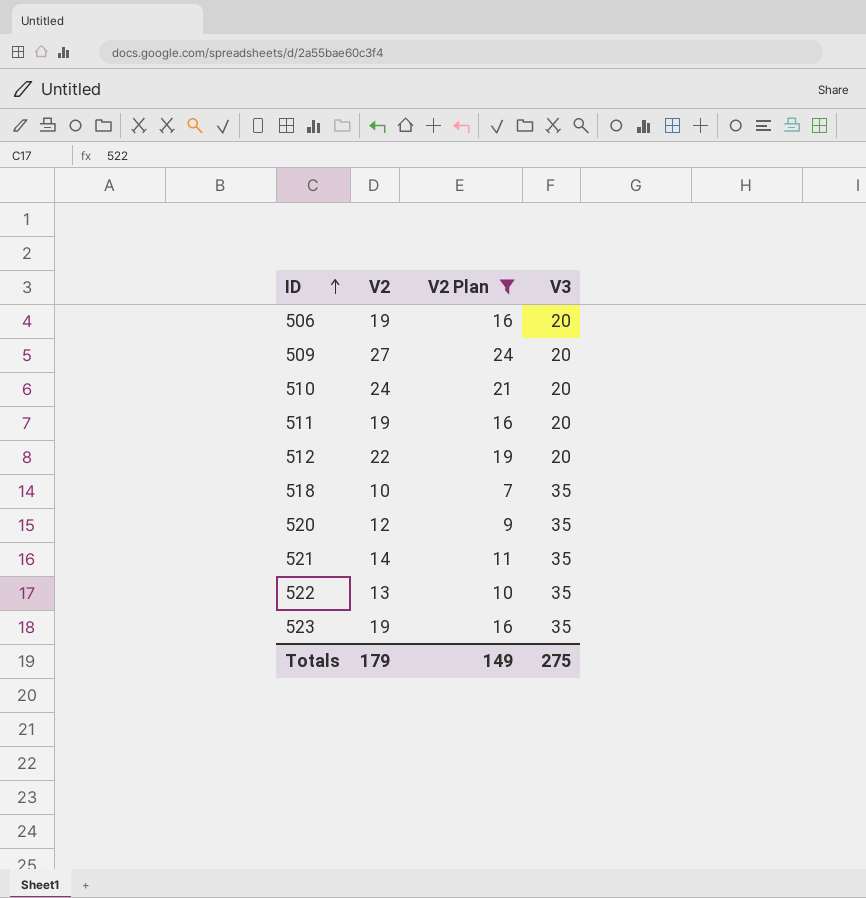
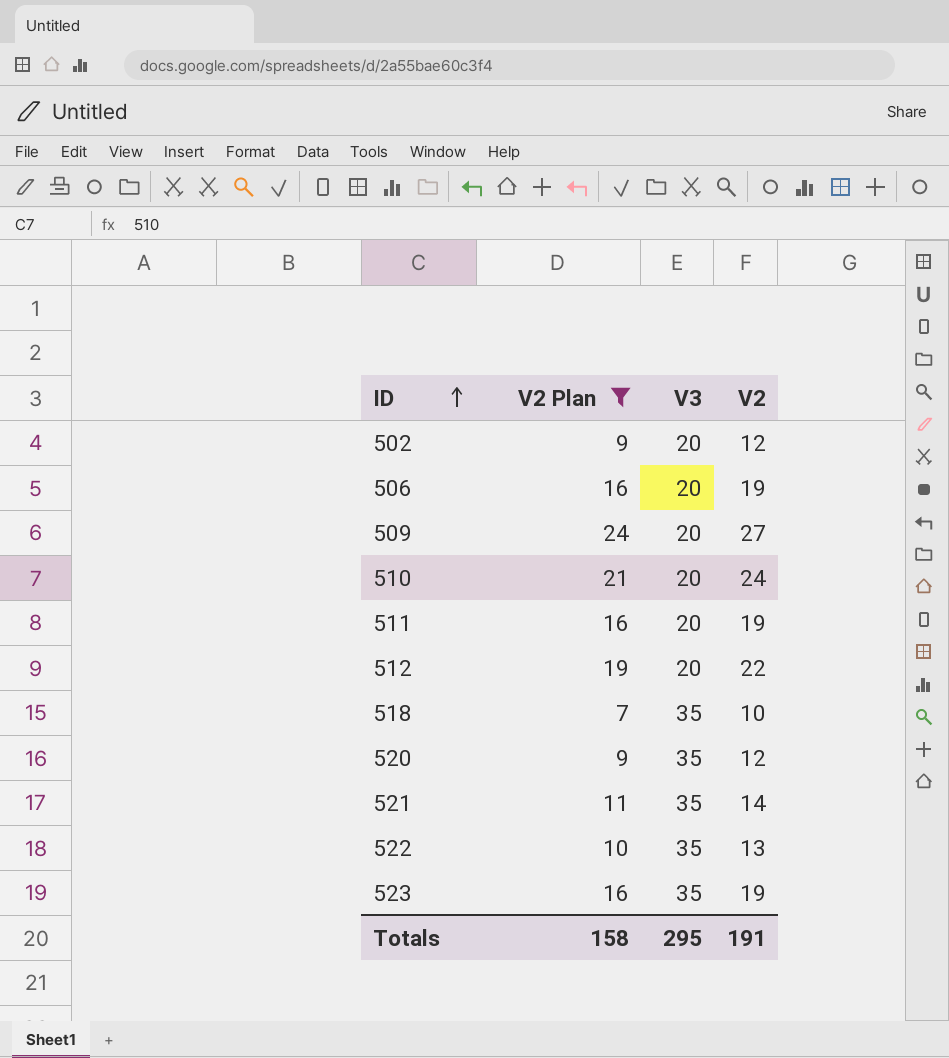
column V2 | position: 2 -> 4
row 502: none -> 9 | 20 | 12
Totals | V2 Plan: 149 -> 158
Totals | V3: 275 -> 295
Totals | V2: 179 -> 191

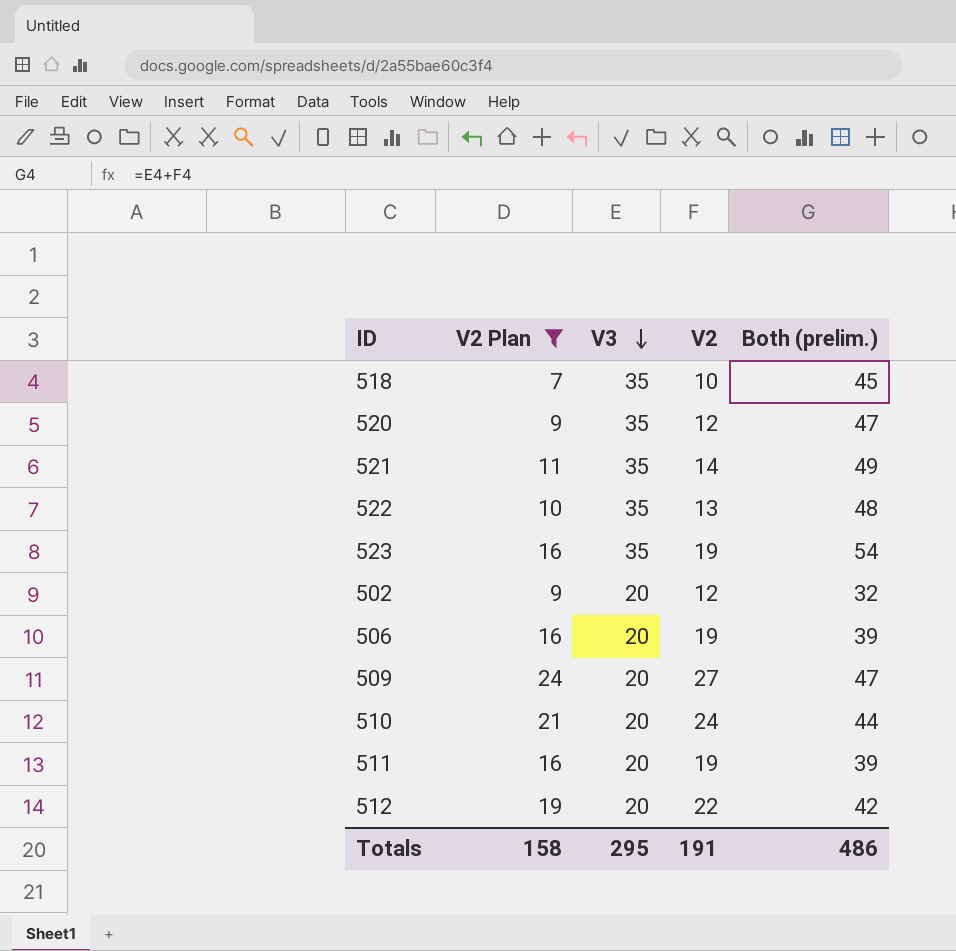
row order: ID ascending -> V3 descending
column Both (prelim.) | formula: none -> [V3] + [V2]

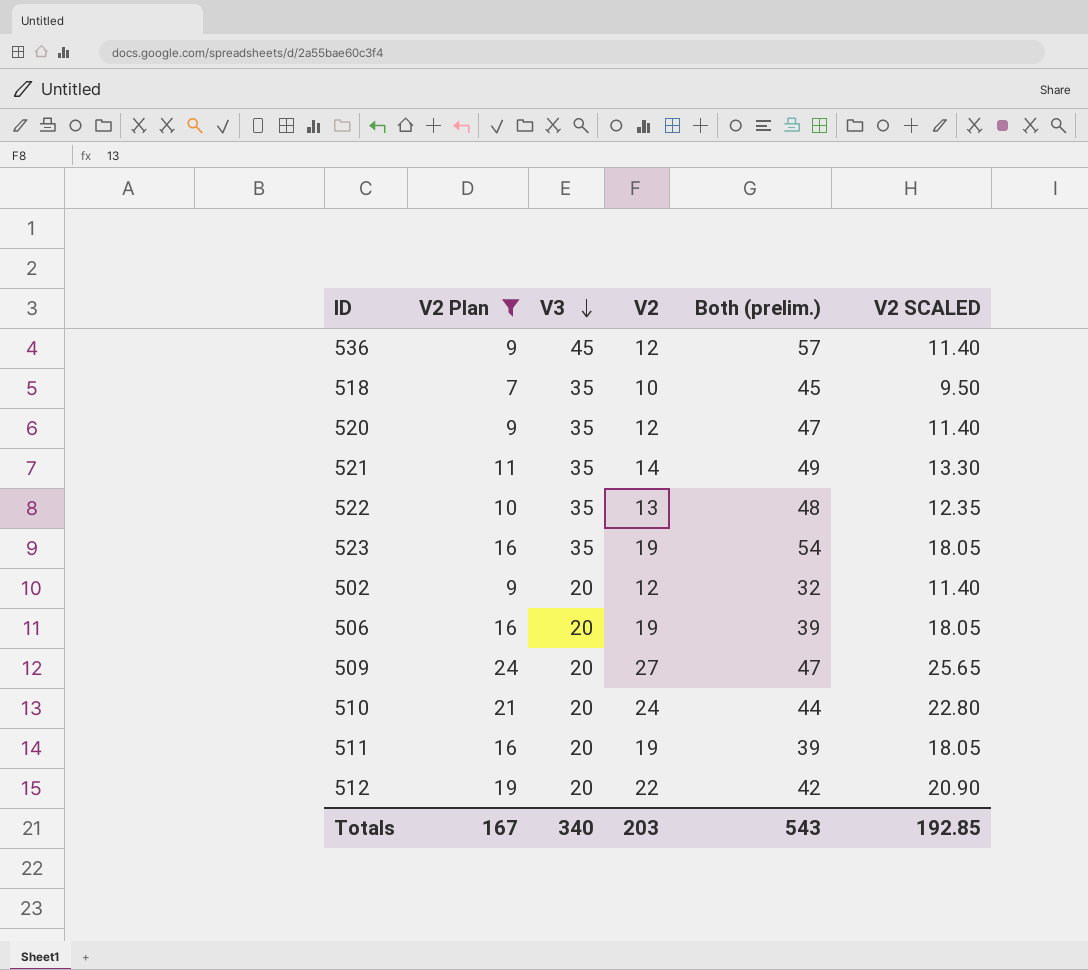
column V2 SCALED | formula: none -> [V2] * 0.95
row 536: none -> 9 | 45 | 12 | 57 | 11.40
Totals | V2 Plan: 158 -> 167
Totals | V3: 295 -> 340
Totals | V2: 191 -> 203
Totals | Both (prelim.): 486 -> 543

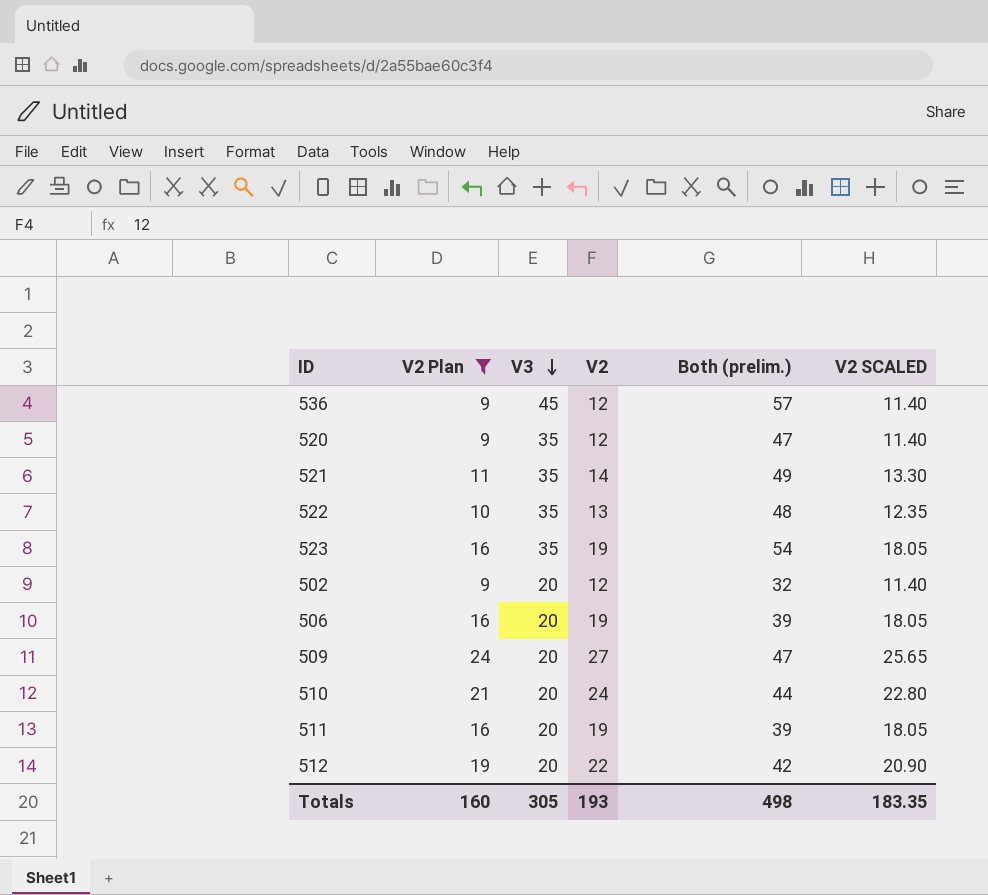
row 518: 7 | 35 | 10 | 45 | 9.50 -> none
Totals | V2 Plan: 167 -> 160
Totals | V3: 340 -> 305
Totals | V2: 203 -> 193
Totals | Both (prelim.): 543 -> 498
Totals | V2 SCALED: 192.85 -> 183.35

